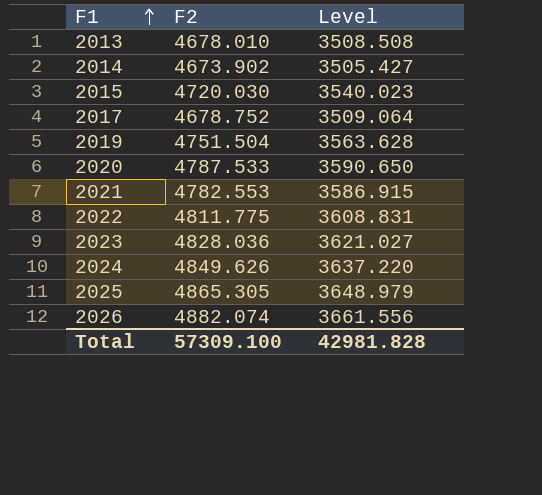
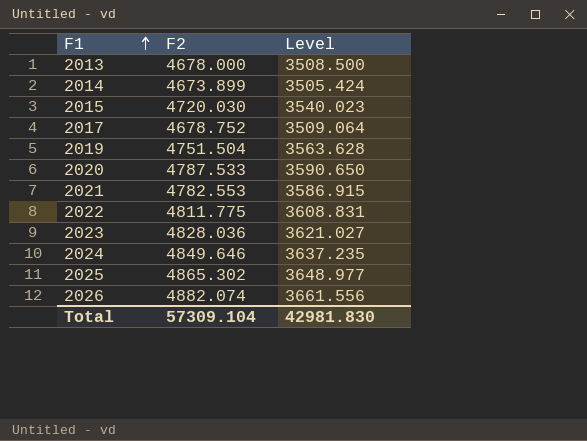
2013 | F2: 4678.010 -> 4678.000
2013 | Level: 3508.508 -> 3508.500
2014 | F2: 4673.902 -> 4673.899
2014 | Level: 3505.427 -> 3505.424
2024 | F2: 4849.626 -> 4849.646
2024 | Level: 3637.220 -> 3637.235
2025 | F2: 4865.305 -> 4865.302
2025 | Level: 3648.979 -> 3648.977
Total | F2: 57309.100 -> 57309.104
Total | Level: 42981.828 -> 42981.830

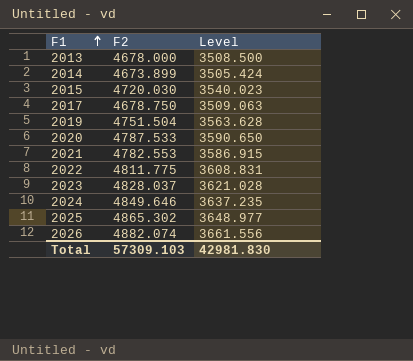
2017 | F2: 4678.752 -> 4678.750
2017 | Level: 3509.064 -> 3509.063
2023 | F2: 4828.036 -> 4828.037
2023 | Level: 3621.027 -> 3621.028
Total | F2: 57309.104 -> 57309.103

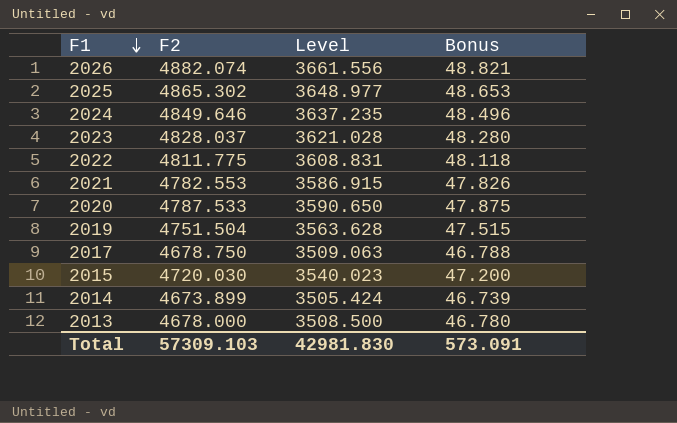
row order: F1 ascending -> F1 descending
column Bonus | formula: none -> [F2] * 0.01

